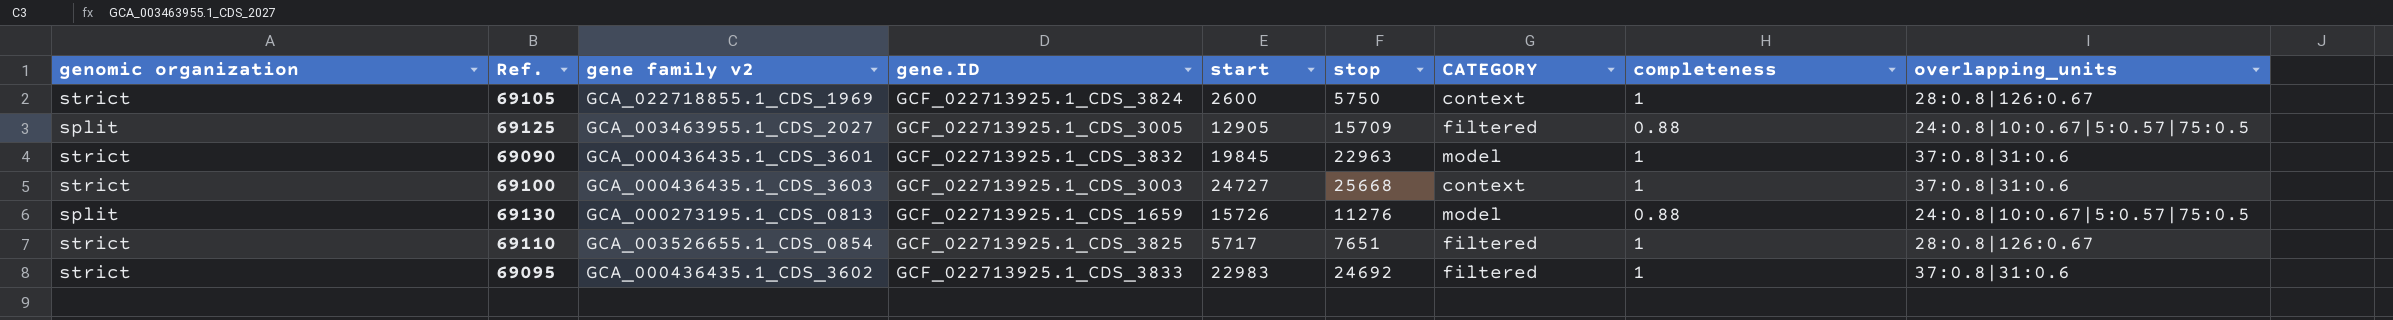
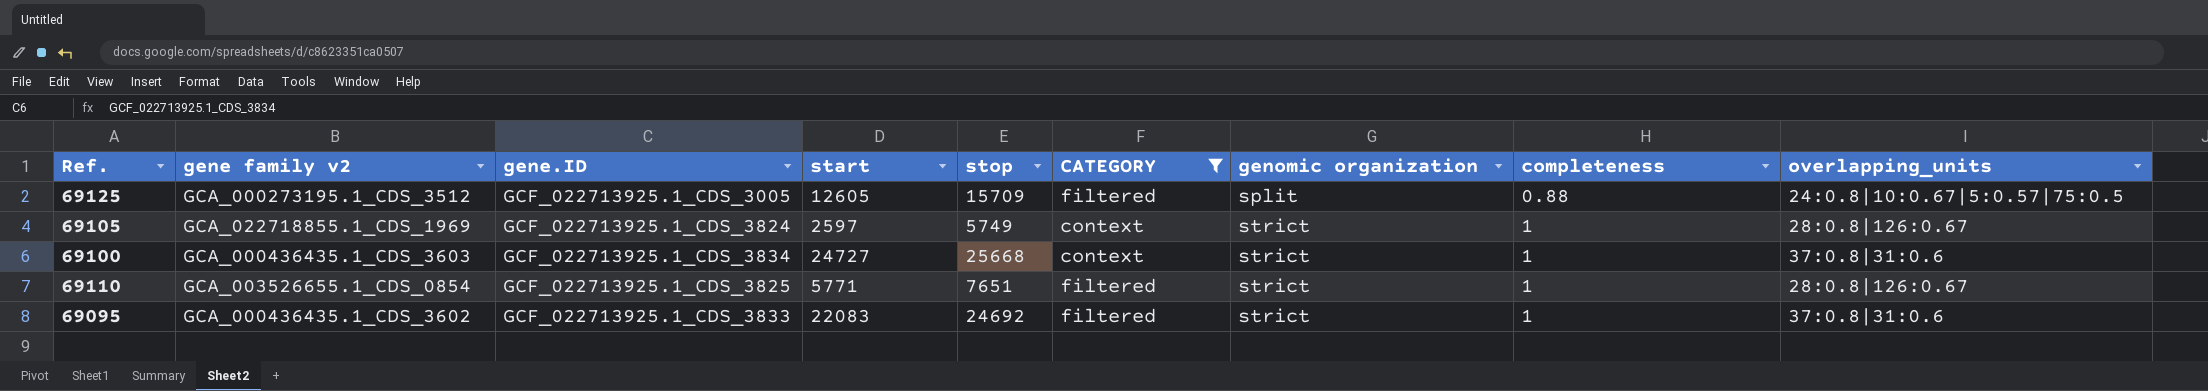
filter: none -> CATEGORY != model
row order: none -> genomic organization ascending
column genomic organization | position: 1 -> 7
69125 | gene family v2: GCA_003463955.1_CDS_2027 -> GCA_000273195.1_CDS_3512
69125 | start: 12905 -> 12605
69105 | start: 2600 -> 2597
69105 | stop: 5750 -> 5749
69100 | gene.ID: GCF_022713925.1_CDS_3003 -> GCF_022713925.1_CDS_3834
69110 | start: 5717 -> 5771
69095 | start: 22983 -> 22083

